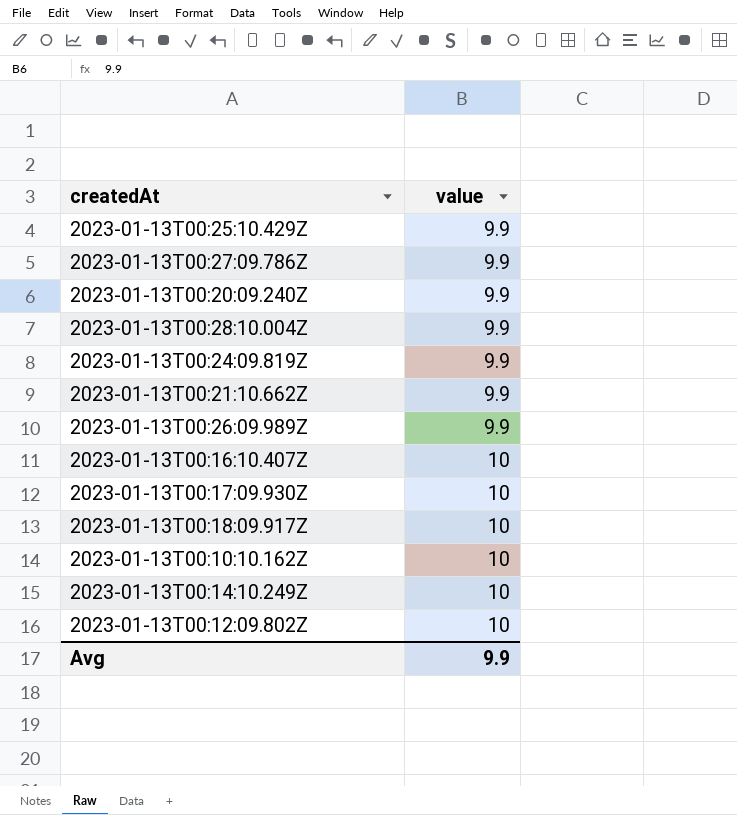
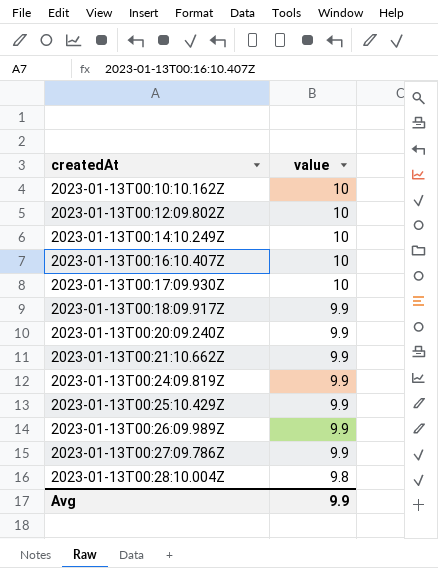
row order: value ascending -> createdAt ascending
2023-01-13T00:18:09.917Z | value: 10 -> 9.9
2023-01-13T00:28:10.004Z | value: 9.9 -> 9.8

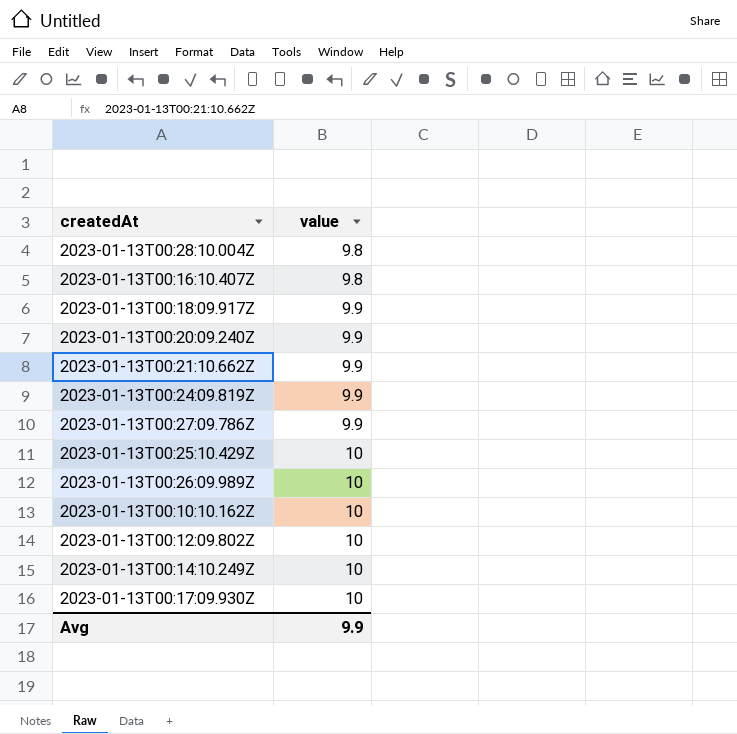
row order: createdAt ascending -> value ascending
2023-01-13T00:16:10.407Z | value: 10 -> 9.8
2023-01-13T00:25:10.429Z | value: 9.9 -> 10
2023-01-13T00:26:09.989Z | value: 9.9 -> 10

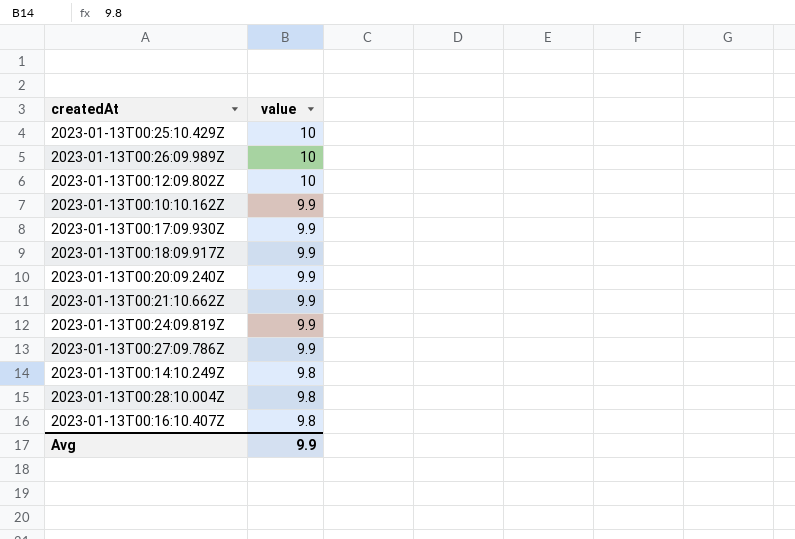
row order: value ascending -> value descending
2023-01-13T00:10:10.162Z | value: 10 -> 9.9
2023-01-13T00:17:09.930Z | value: 10 -> 9.9
2023-01-13T00:14:10.249Z | value: 10 -> 9.8

